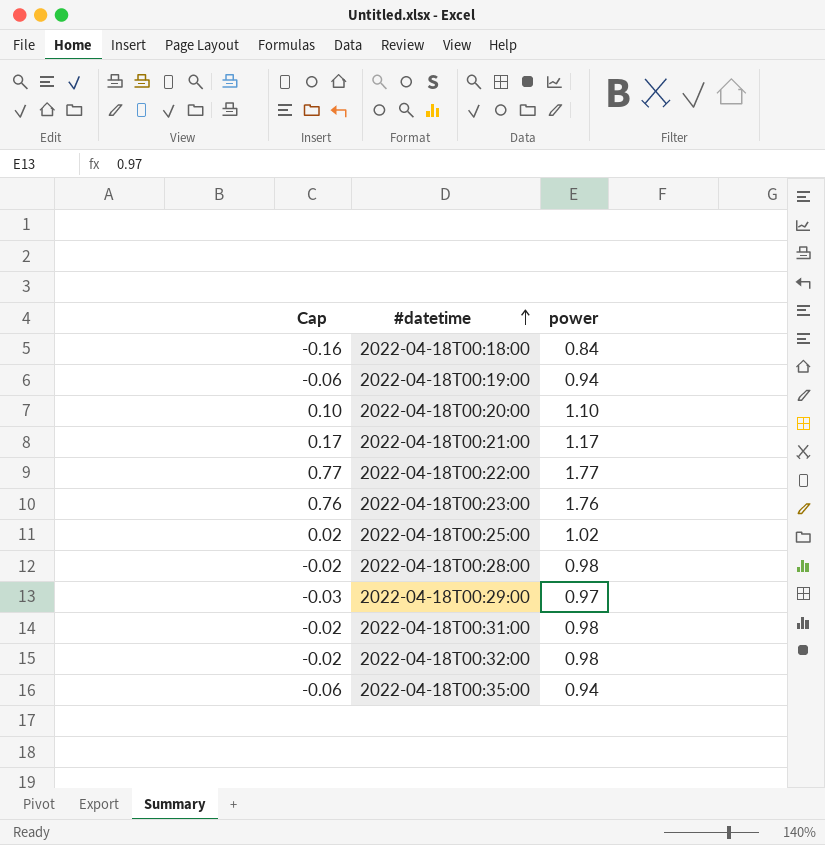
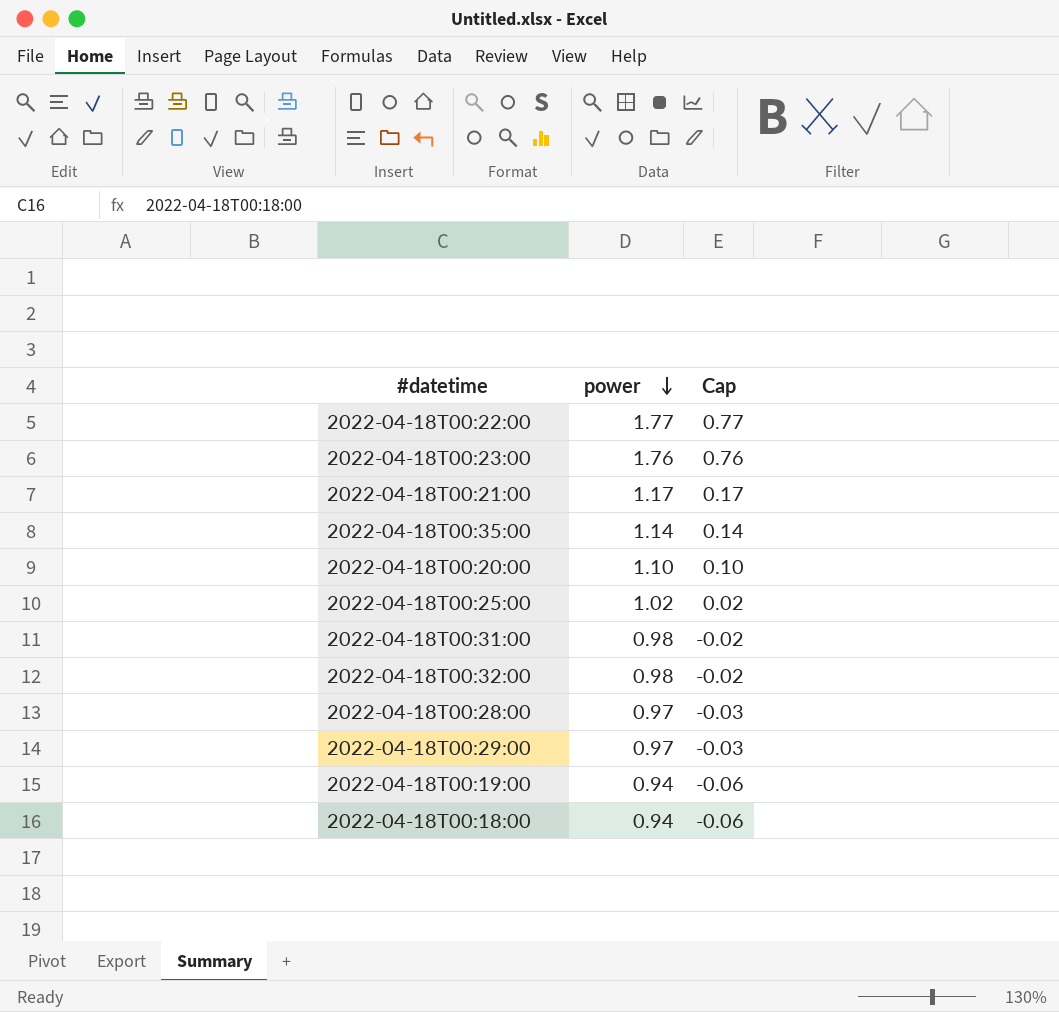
row order: #datetime ascending -> power descending
column Cap | position: 1 -> 3
2022-04-18T00:35:00 | power: 0.94 -> 1.14
2022-04-18T00:35:00 | Cap: -0.06 -> 0.14
2022-04-18T00:28:00 | power: 0.98 -> 0.97
2022-04-18T00:28:00 | Cap: -0.02 -> -0.03
2022-04-18T00:18:00 | power: 0.84 -> 0.94
2022-04-18T00:18:00 | Cap: -0.16 -> -0.06

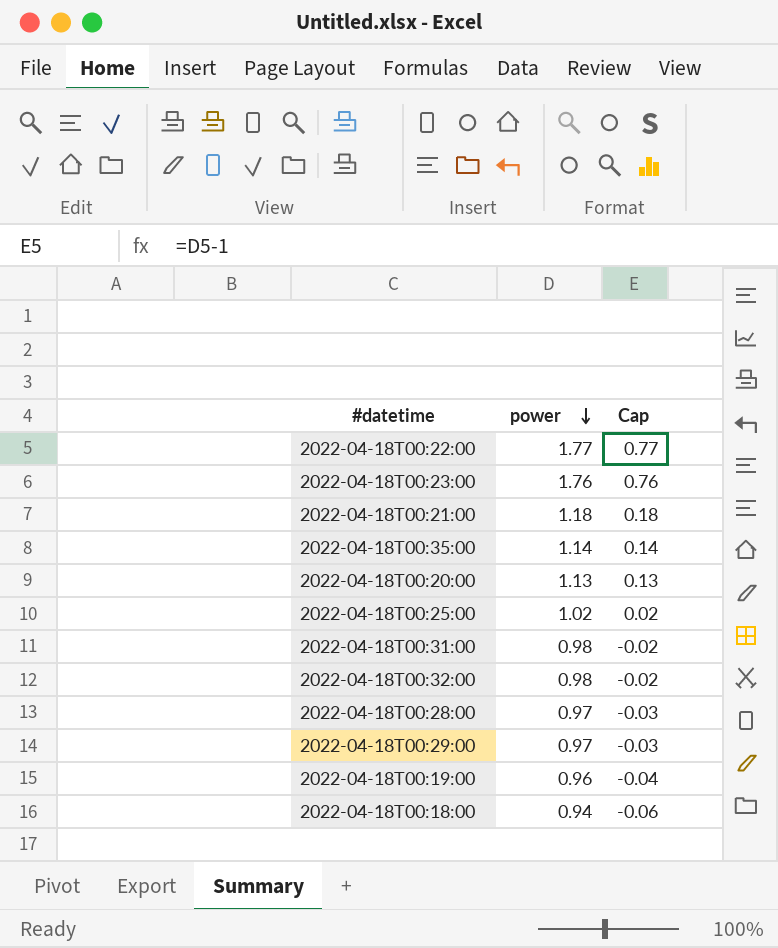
2022-04-18T00:21:00 | power: 1.17 -> 1.18
2022-04-18T00:21:00 | Cap: 0.17 -> 0.18
2022-04-18T00:20:00 | power: 1.10 -> 1.13
2022-04-18T00:20:00 | Cap: 0.10 -> 0.13
2022-04-18T00:19:00 | power: 0.94 -> 0.96
2022-04-18T00:19:00 | Cap: -0.06 -> -0.04

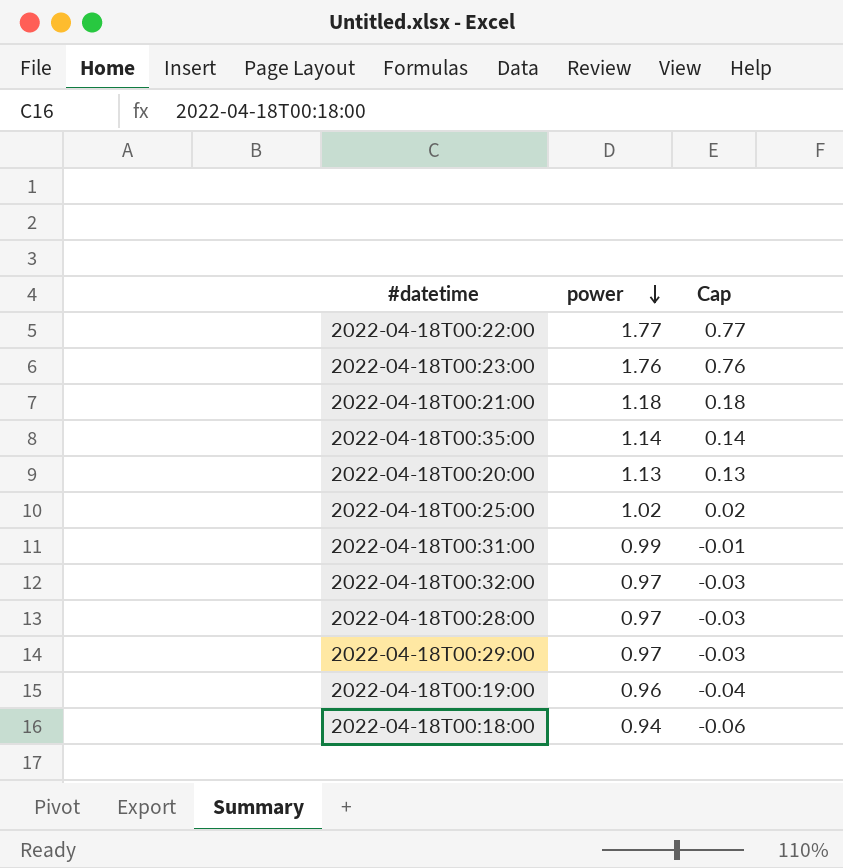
2022-04-18T00:31:00 | power: 0.98 -> 0.99
2022-04-18T00:31:00 | Cap: -0.02 -> -0.01
2022-04-18T00:32:00 | power: 0.98 -> 0.97
2022-04-18T00:32:00 | Cap: -0.02 -> -0.03

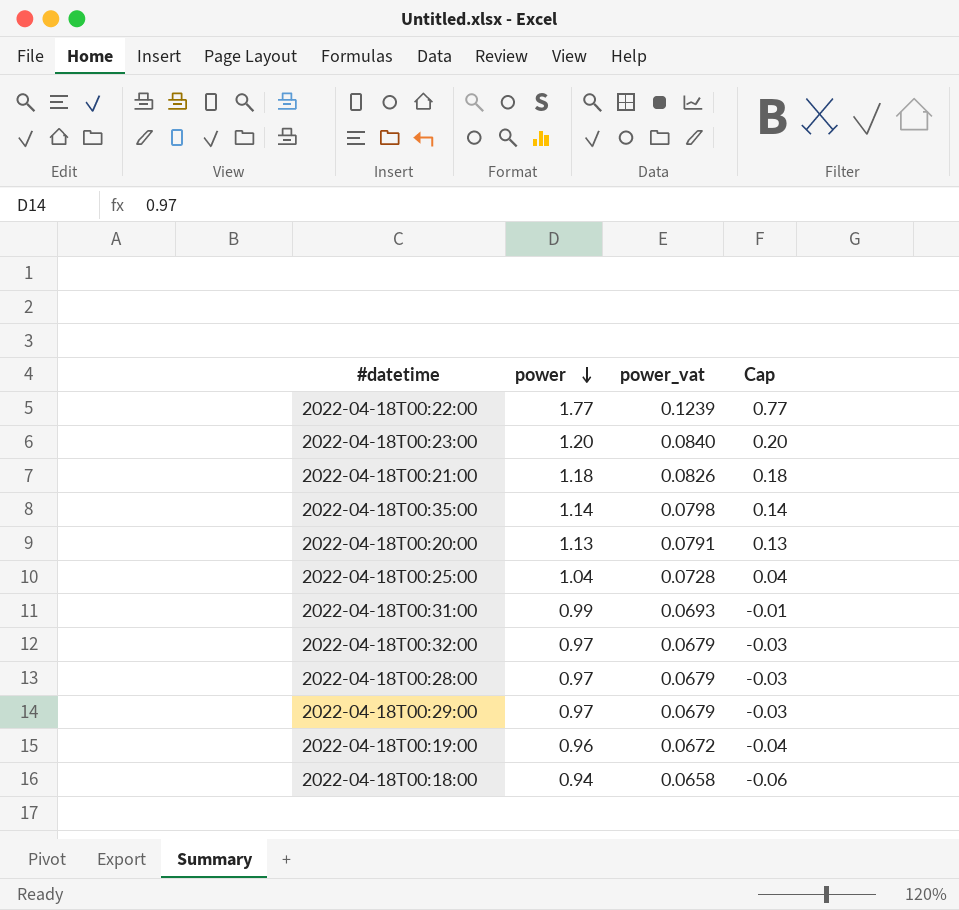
column power_vat | formula: none -> [power] * 0.07
2022-04-18T00:23:00 | power: 1.76 -> 1.20
2022-04-18T00:23:00 | Cap: 0.76 -> 0.20
2022-04-18T00:25:00 | power: 1.02 -> 1.04
2022-04-18T00:25:00 | Cap: 0.02 -> 0.04

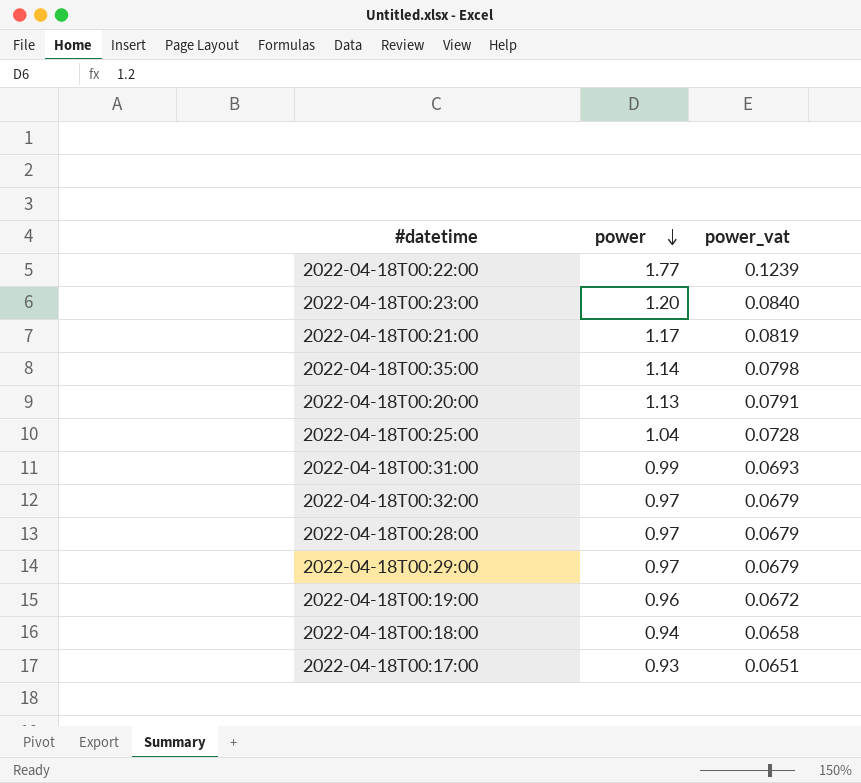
column Cap | formula: [power] - 1 -> none
2022-04-18T00:21:00 | power: 1.18 -> 1.17
2022-04-18T00:21:00 | power_vat: 0.0826 -> 0.0819
row 2022-04-18T00:17:00: none -> 0.93 | 0.0651

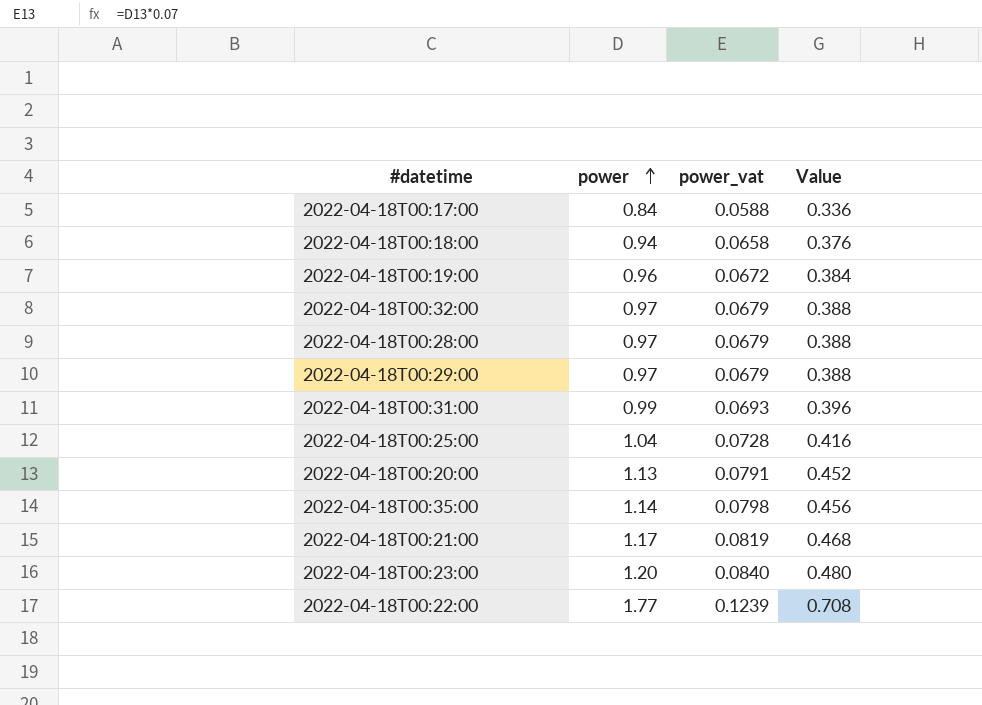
row order: power descending -> power ascending
column Value | formula: none -> [power] * 0.4
2022-04-18T00:17:00 | power: 0.93 -> 0.84
2022-04-18T00:17:00 | power_vat: 0.0651 -> 0.0588

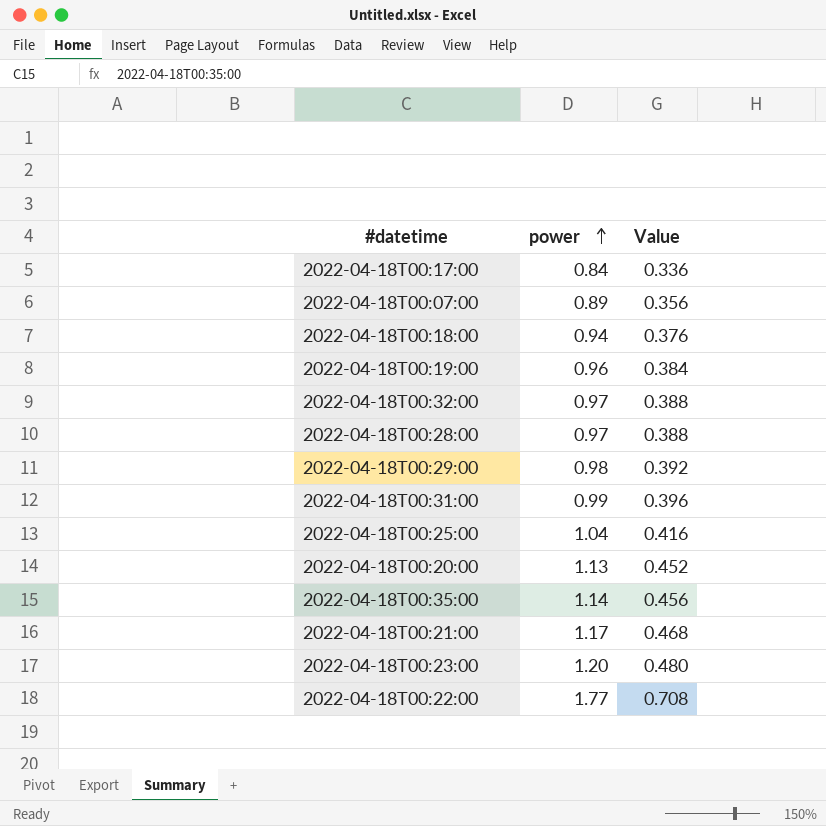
column power_vat | formula: [power] * 0.07 -> none
row 2022-04-18T00:07:00: none -> 0.89 | 0.356
2022-04-18T00:29:00 | power: 0.97 -> 0.98
2022-04-18T00:29:00 | Value: 0.388 -> 0.392

